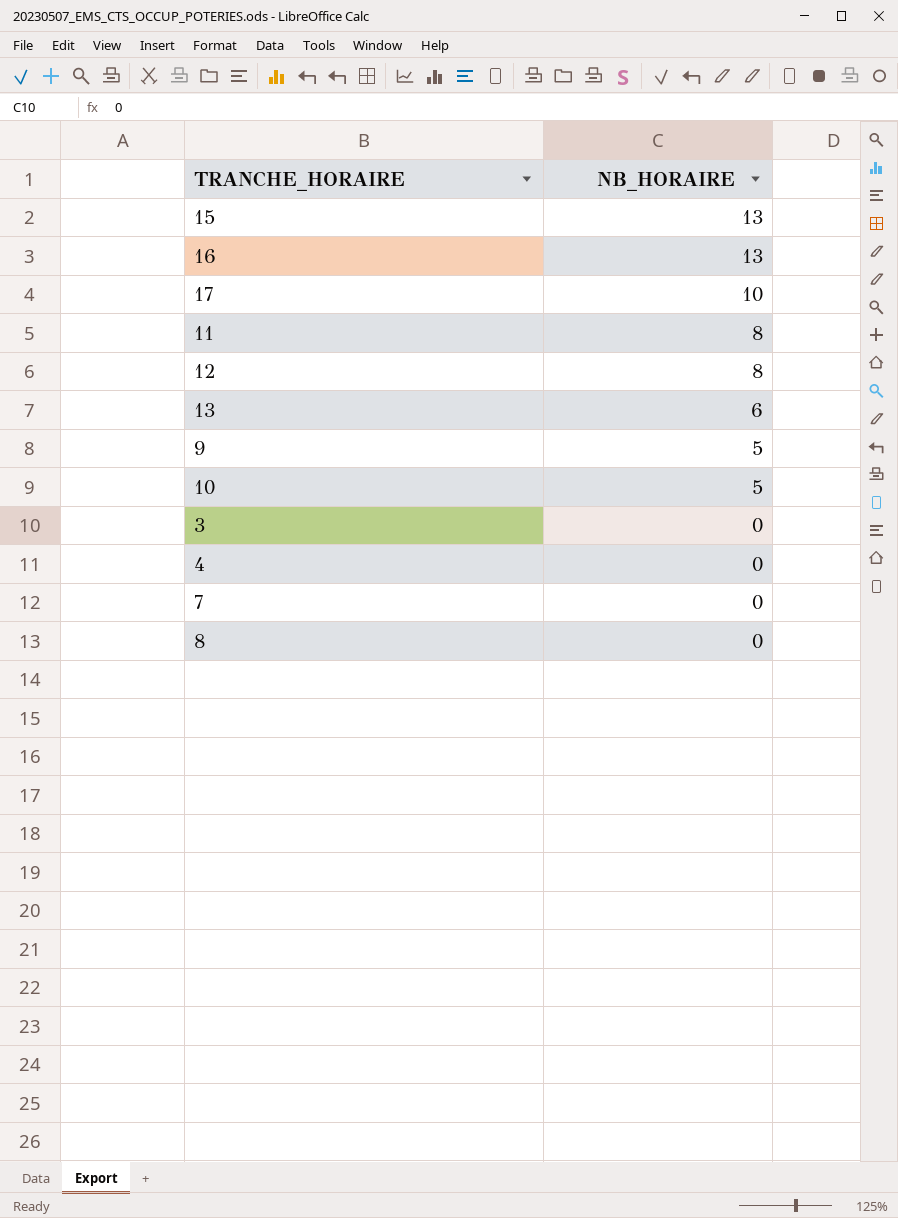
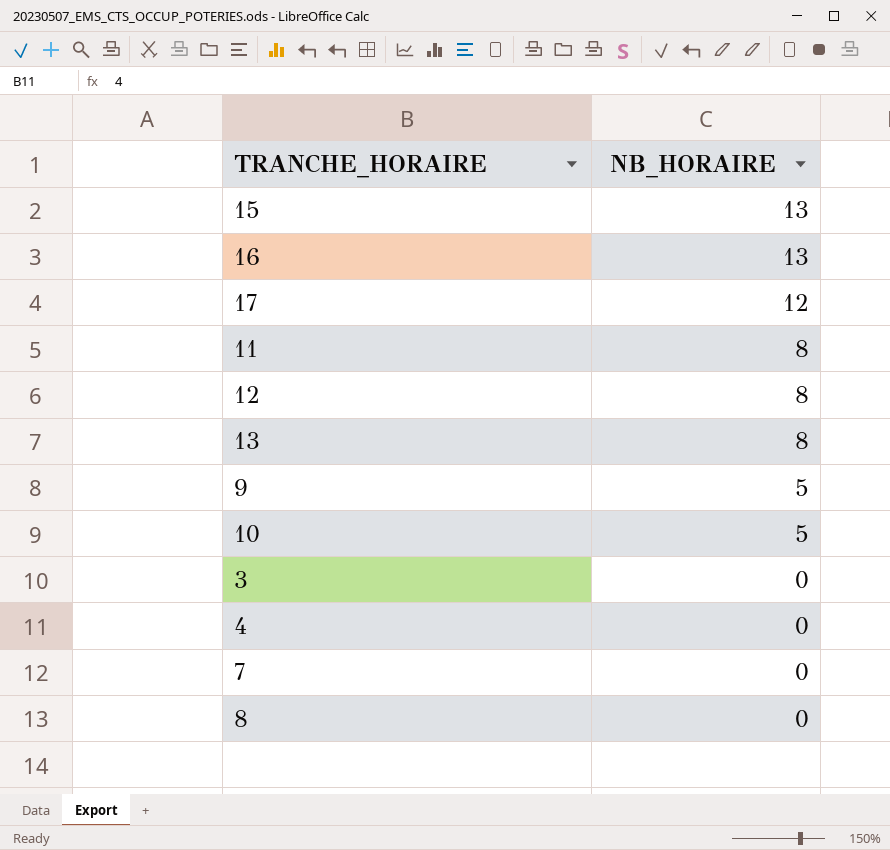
17 | NB_HORAIRE: 10 -> 12
13 | NB_HORAIRE: 6 -> 8

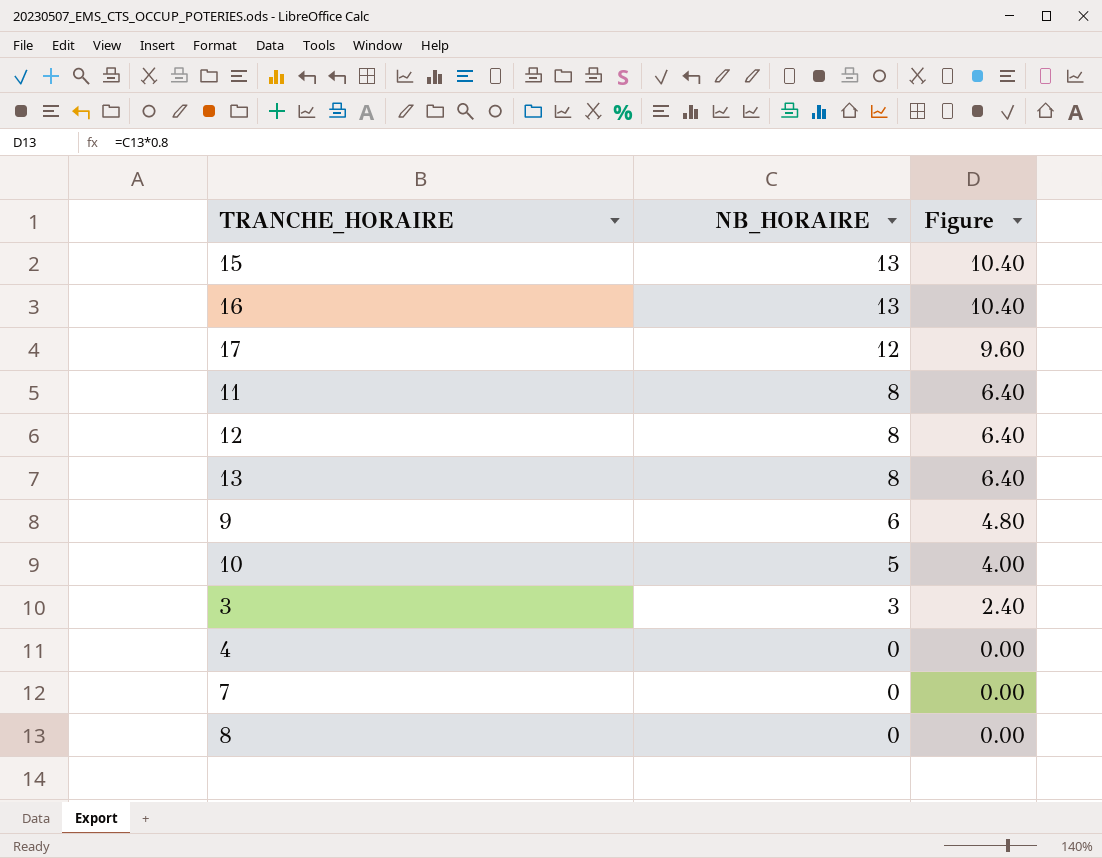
column Figure | formula: none -> [NB_HORAIRE] * 0.8
9 | NB_HORAIRE: 5 -> 6
3 | NB_HORAIRE: 0 -> 3

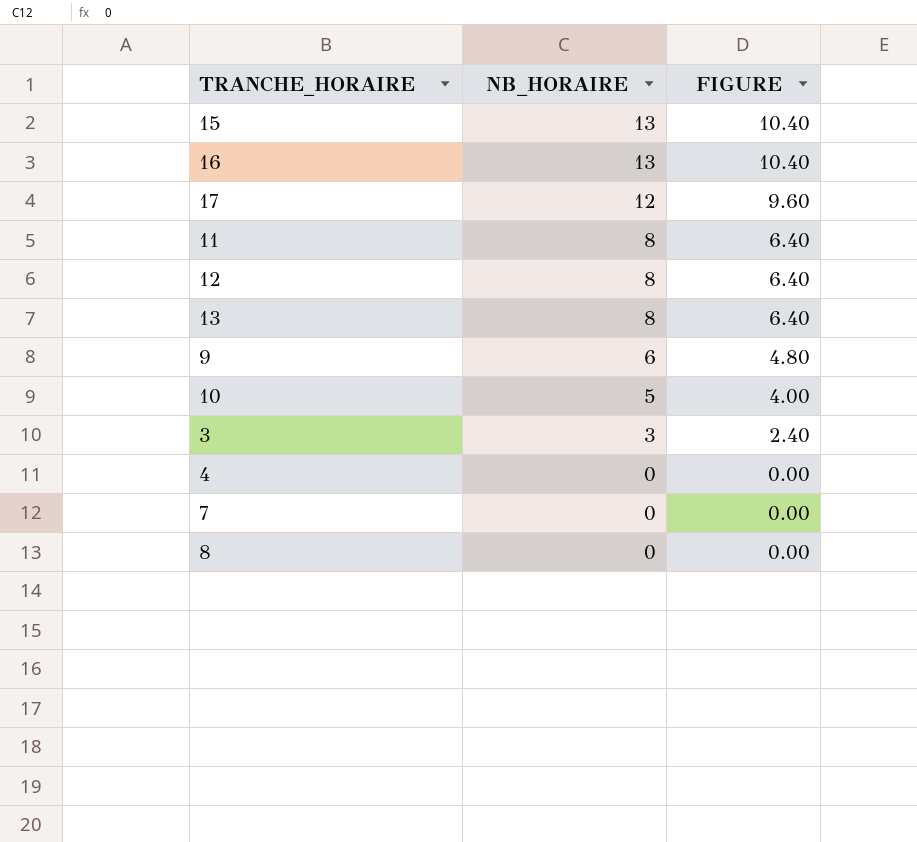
column name: Figure -> FIGURE

